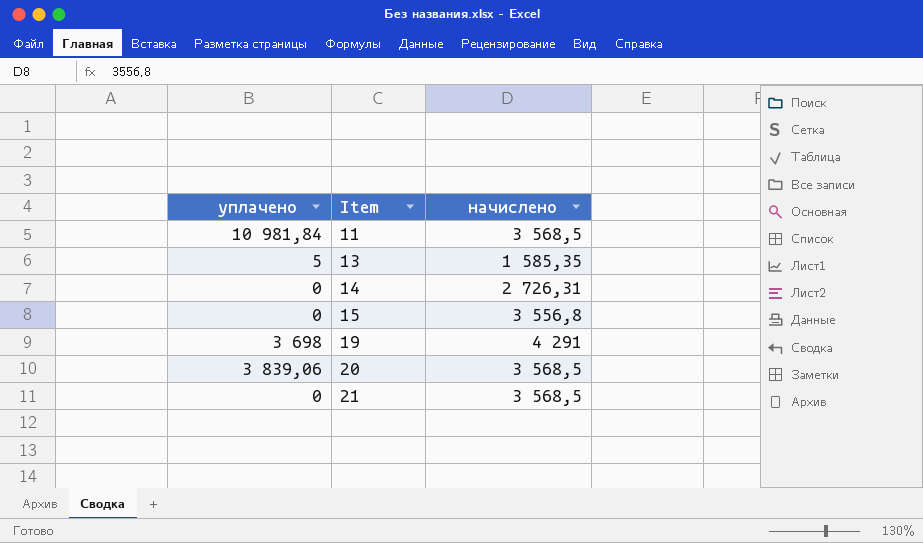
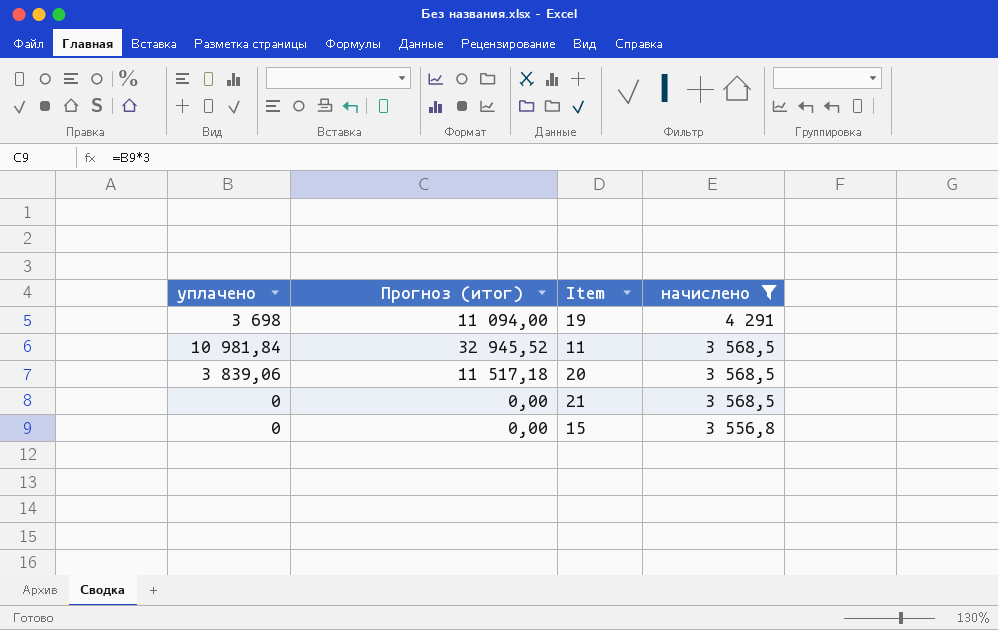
filter: none -> начислено >= 3 556,8
row order: Item ascending -> начислено descending
column Прогноз (итог) | formula: none -> [уплачено] * 3

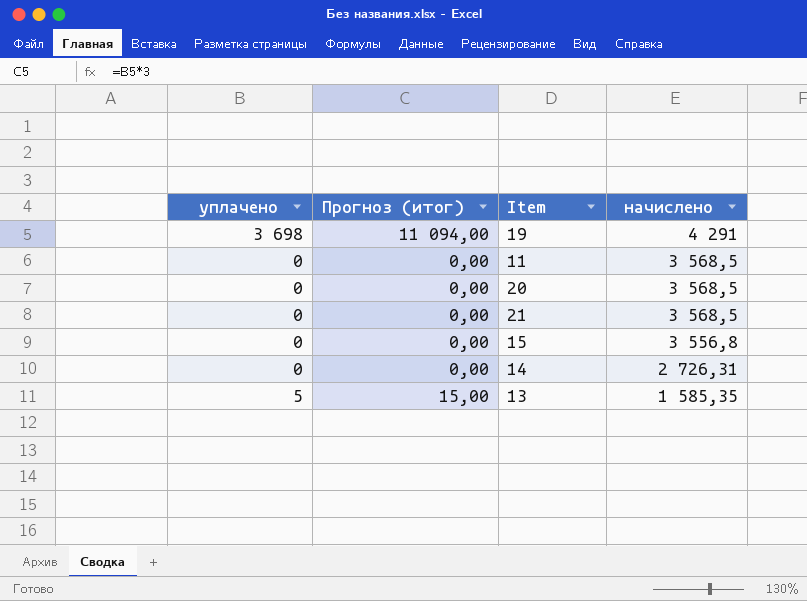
filter: начислено >= 3 556,8 -> none
11 | уплачено: 10 981,84 -> 0
11 | Прогноз (итог): 32 945,52 -> 0,00
20 | уплачено: 3 839,06 -> 0
20 | Прогноз (итог): 11 517,18 -> 0,00

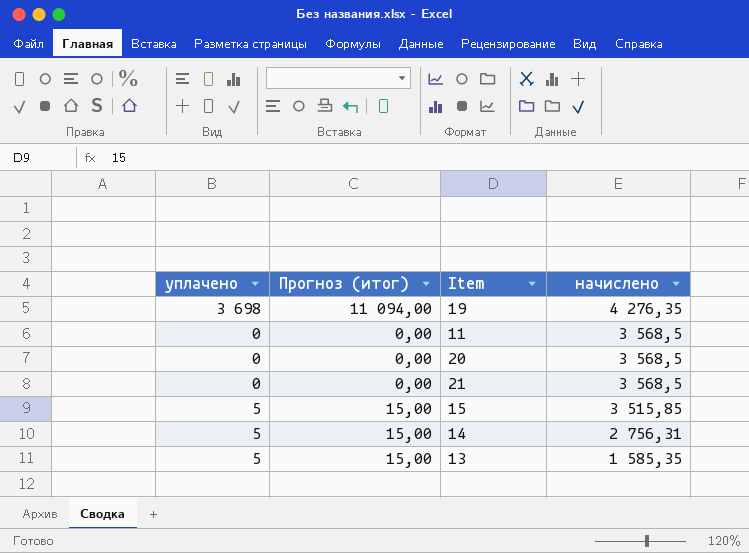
19 | начислено: 4 291 -> 4 276,35
15 | уплачено: 0 -> 5
15 | Прогноз (итог): 0,00 -> 15,00
15 | начислено: 3 556,8 -> 3 515,85
14 | уплачено: 0 -> 5
14 | Прогноз (итог): 0,00 -> 15,00
14 | начислено: 2 726,31 -> 2 756,31

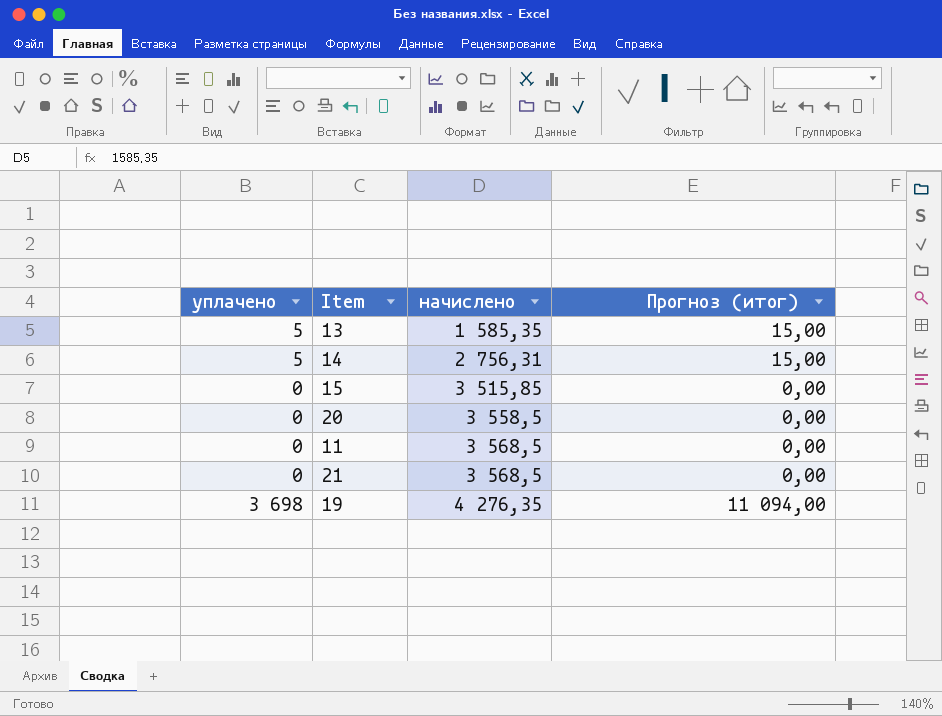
row order: начислено descending -> начислено ascending
column Прогноз (итог) | position: 2 -> 4
15 | уплачено: 5 -> 0
15 | Прогноз (итог): 15,00 -> 0,00
20 | начислено: 3 568,5 -> 3 558,5

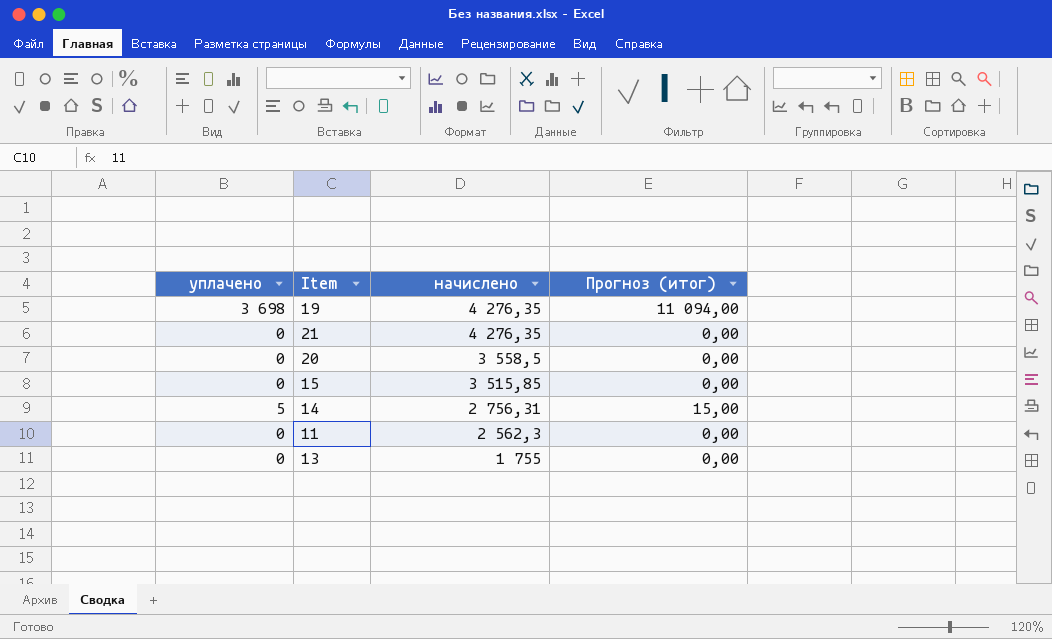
row order: начислено ascending -> начислено descending
21 | начислено: 3 568,5 -> 4 276,35
11 | начислено: 3 568,5 -> 2 562,3
13 | уплачено: 5 -> 0
13 | начислено: 1 585,35 -> 1 755
13 | Прогноз (итог): 15,00 -> 0,00

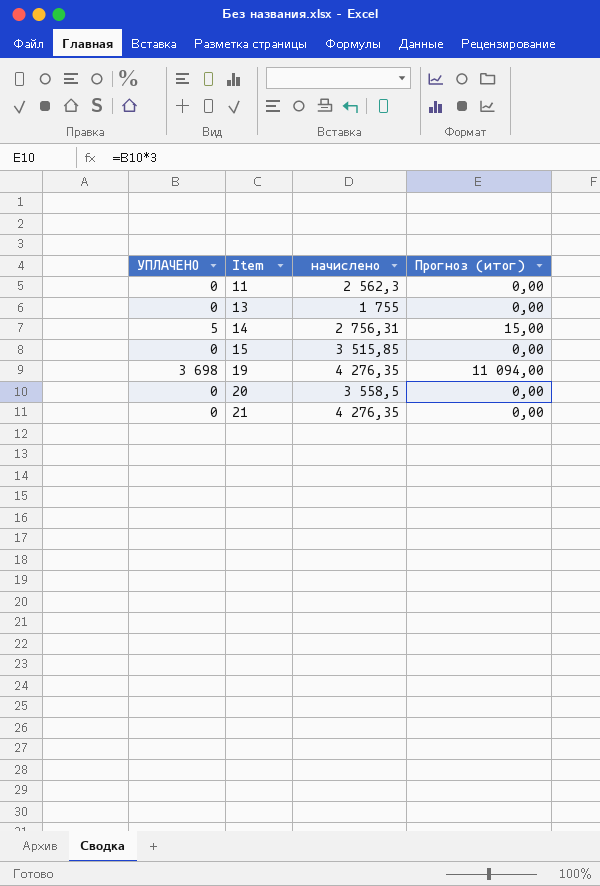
row order: начислено descending -> Item ascending
column name: уплачено -> УПЛАЧЕНО

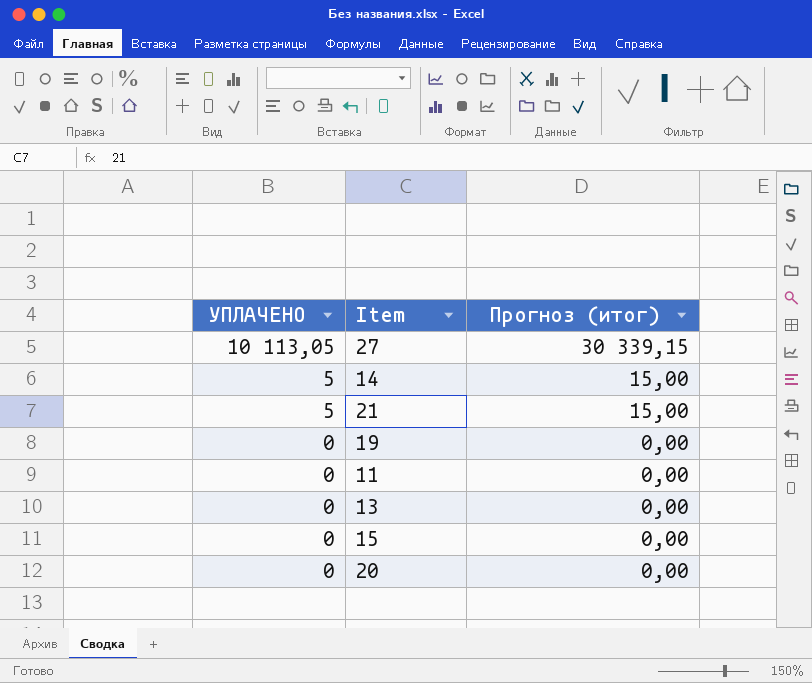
row order: Item ascending -> УПЛАЧЕНО descending
column начислено | position: 3 -> none
row 27: none -> 10 113,05 | 30 339,15
21 | УПЛАЧЕНО: 0 -> 5
21 | Прогноз (итог): 0,00 -> 15,00
19 | УПЛАЧЕНО: 3 698 -> 0
19 | Прогноз (итог): 11 094,00 -> 0,00

